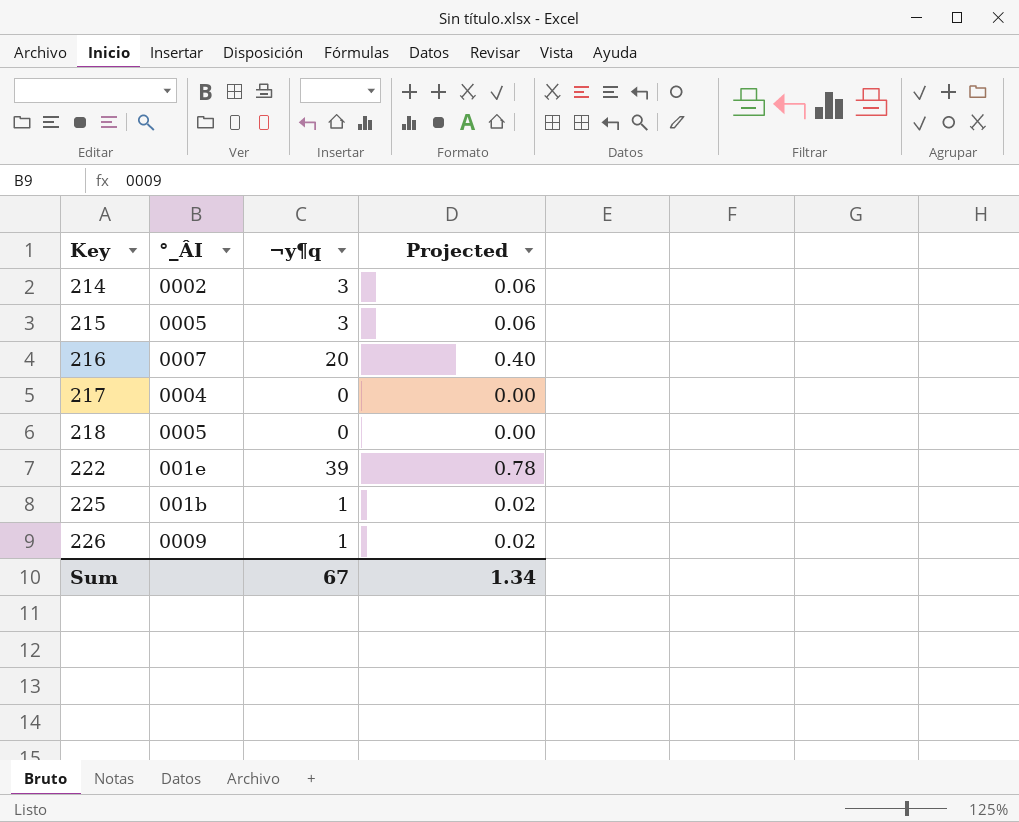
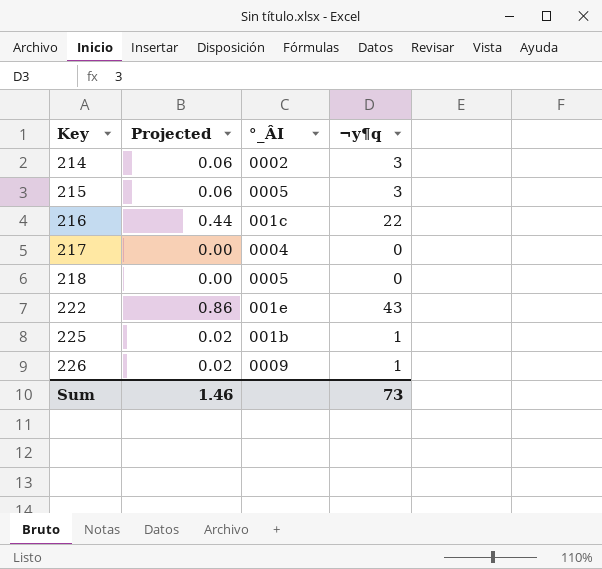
column Projected | position: 4 -> 2
216 | Projected: 0.40 -> 0.44
216 | °_ÂI: 0007 -> 001c
216 | ¬y¶q: 20 -> 22
222 | Projected: 0.78 -> 0.86
222 | ¬y¶q: 39 -> 43
Sum | Projected: 1.34 -> 1.46
Sum | ¬y¶q: 67 -> 73

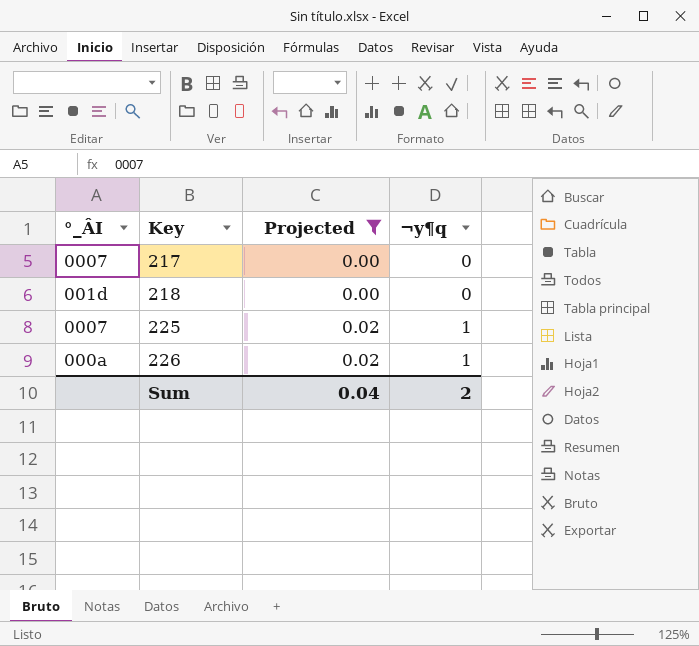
filter: none -> Projected <= 0.02
column °_ÂI | position: 3 -> 1
217 | °_ÂI: 0004 -> 0007
218 | °_ÂI: 0005 -> 001d
225 | °_ÂI: 001b -> 0007
226 | °_ÂI: 0009 -> 000a
Sum | Projected: 1.46 -> 0.04
Sum | ¬y¶q: 73 -> 2

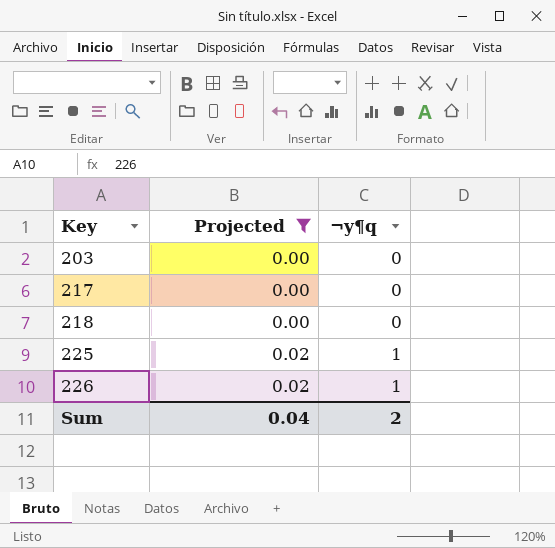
column °_ÂI | position: 1 -> none
row 203: none -> 0.00 | 0

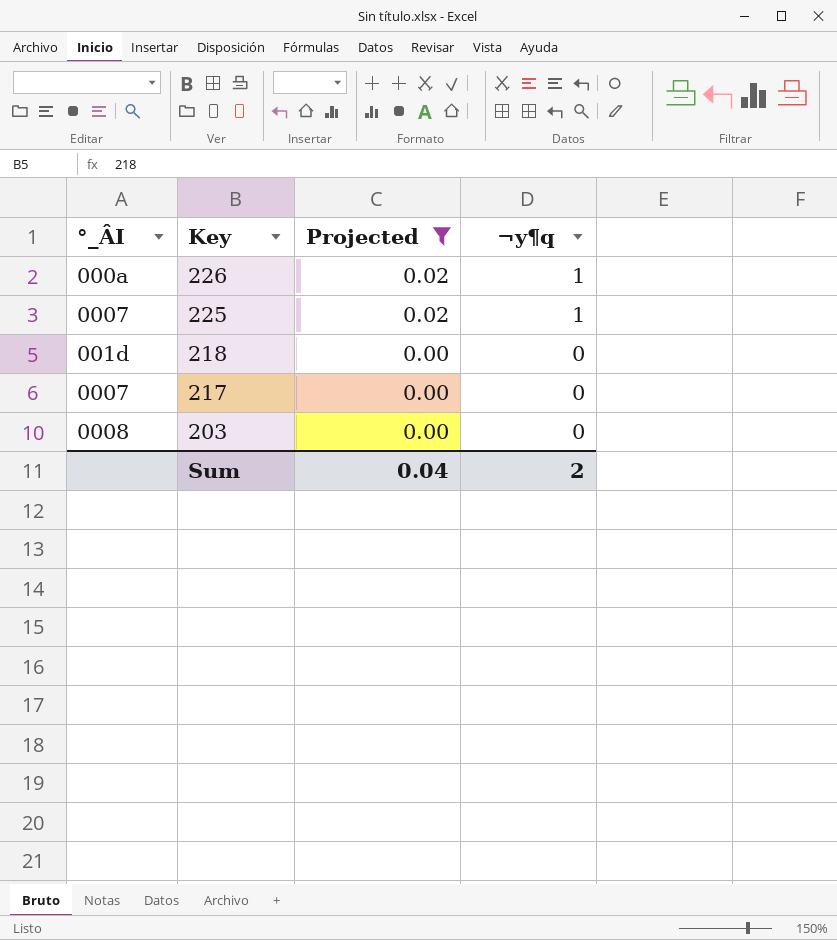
row order: Key ascending -> Key descending
column °_ÂI | position: none -> 1

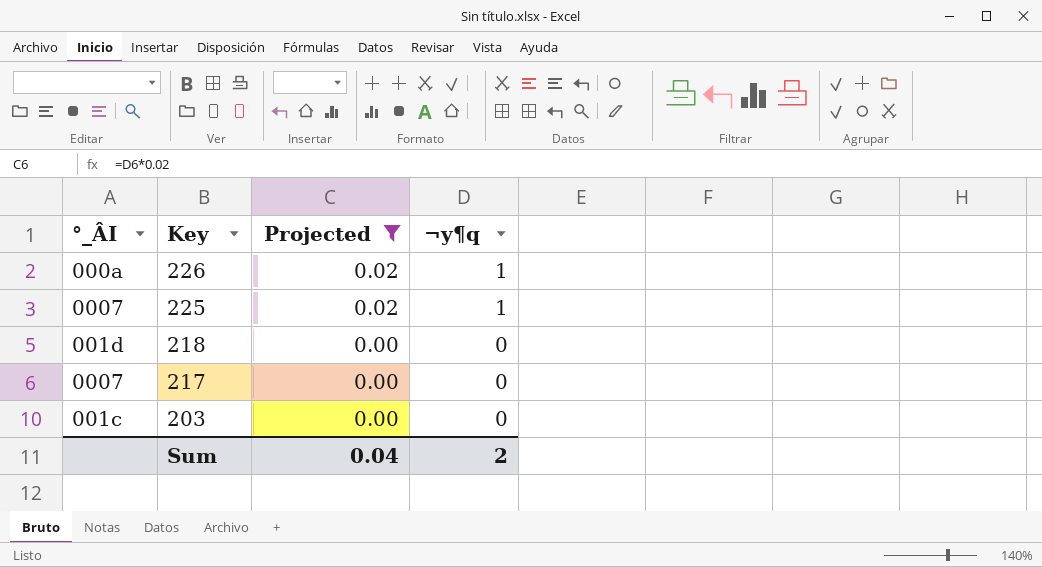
203 | °_ÂI: 0008 -> 001c

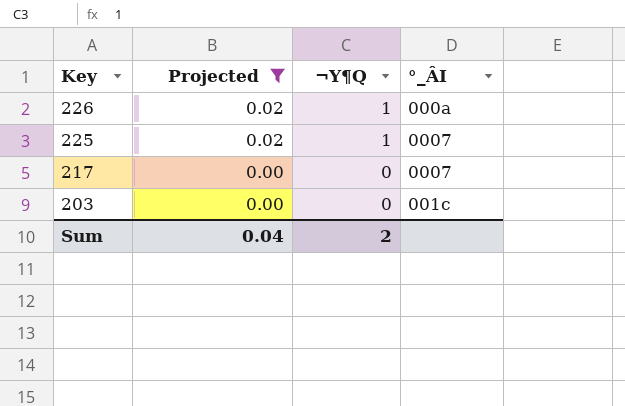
column name: ¬y¶q -> ¬Y¶Q
column °_ÂI | position: 1 -> 4
row 218: 001d | 0.00 | 0 -> none

